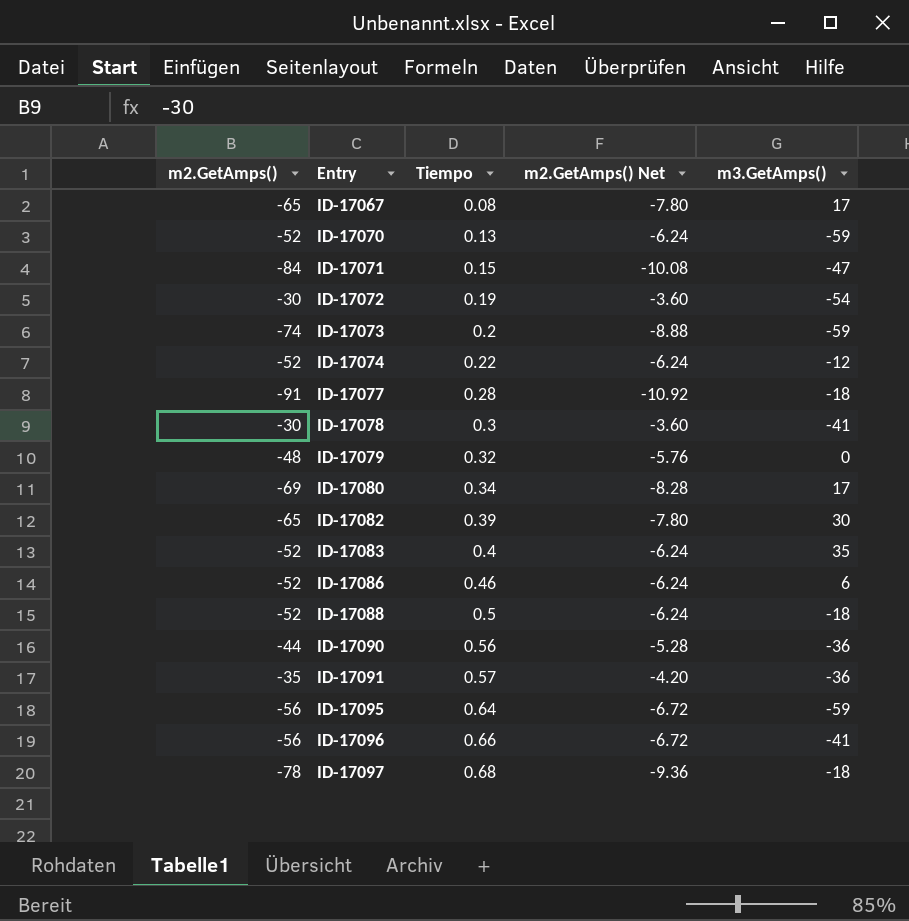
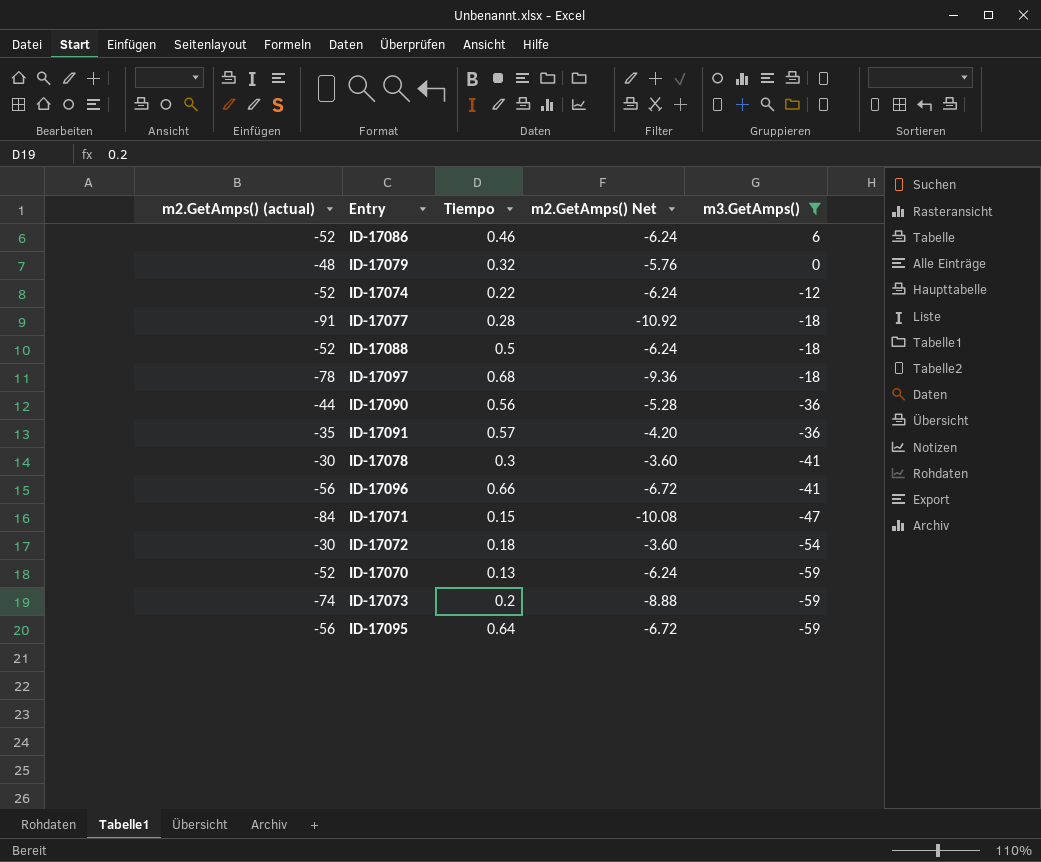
filter: none -> m3.GetAmps() <= 6
row order: Entry ascending -> m3.GetAmps() descending
column name: m2.GetAmps() -> m2.GetAmps() (actual)
ID-17072 | Tiempo: 0.19 -> 0.18

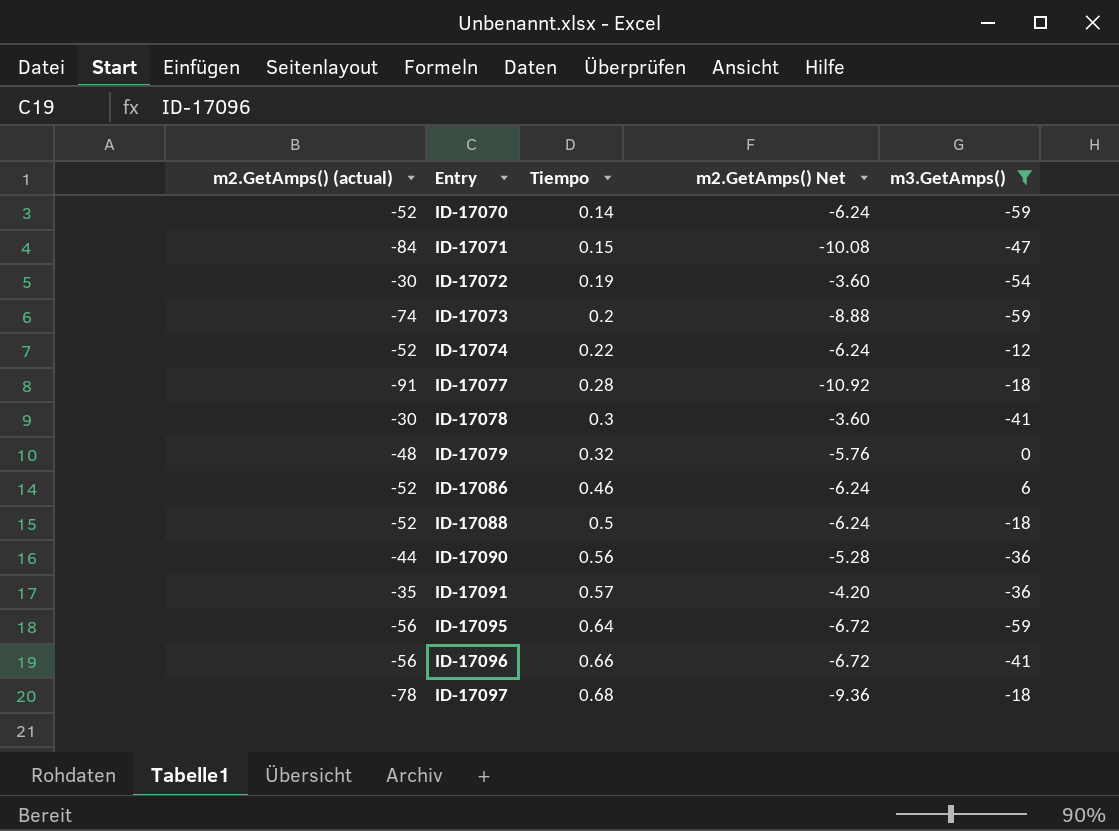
row order: m3.GetAmps() descending -> Entry ascending
ID-17070 | Tiempo: 0.13 -> 0.14
ID-17072 | Tiempo: 0.18 -> 0.19

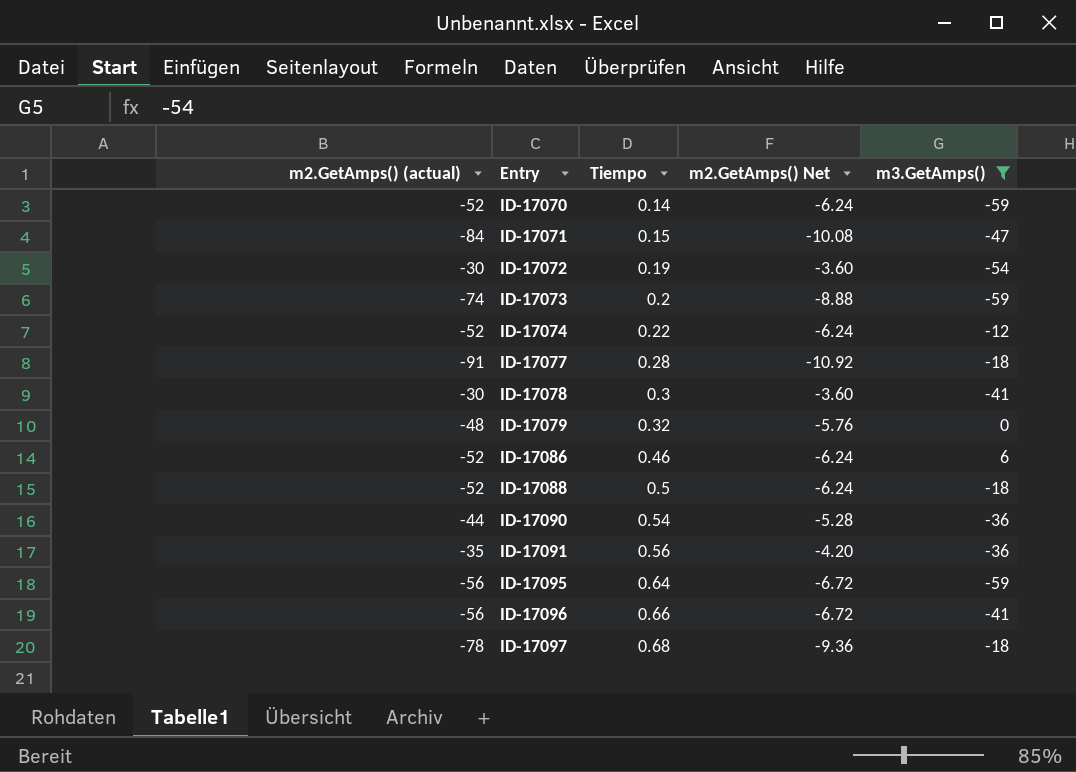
ID-17090 | Tiempo: 0.56 -> 0.54
ID-17091 | Tiempo: 0.57 -> 0.56

